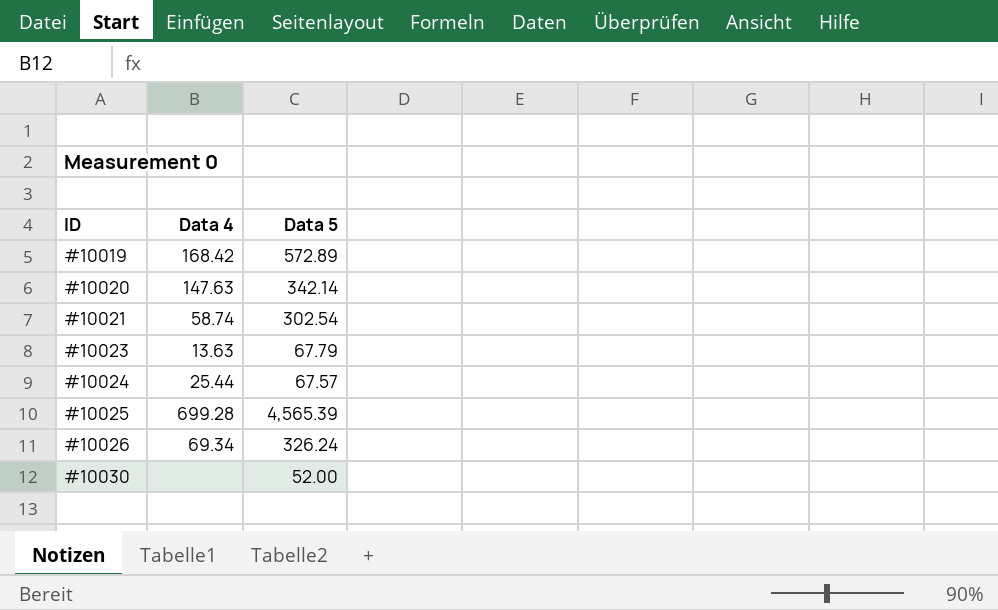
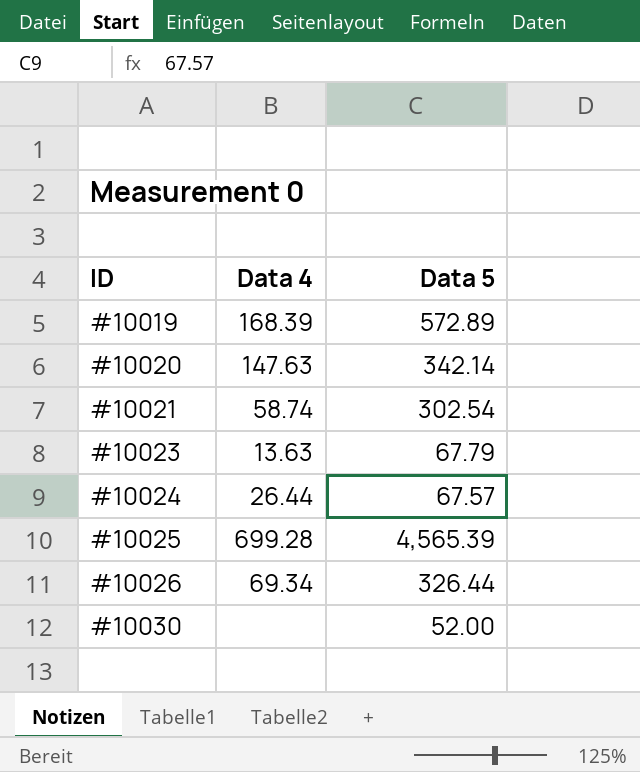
#10019 | Data 4: 168.42 -> 168.39
#10024 | Data 4: 25.44 -> 26.44
#10026 | Data 5: 326.24 -> 326.44

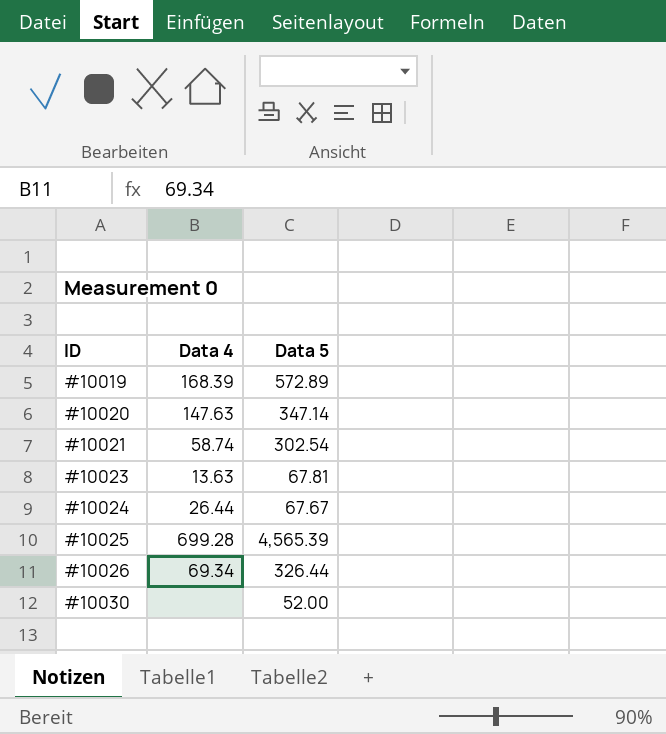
#10020 | Data 5: 342.14 -> 347.14
#10023 | Data 5: 67.79 -> 67.81
#10024 | Data 5: 67.57 -> 67.67

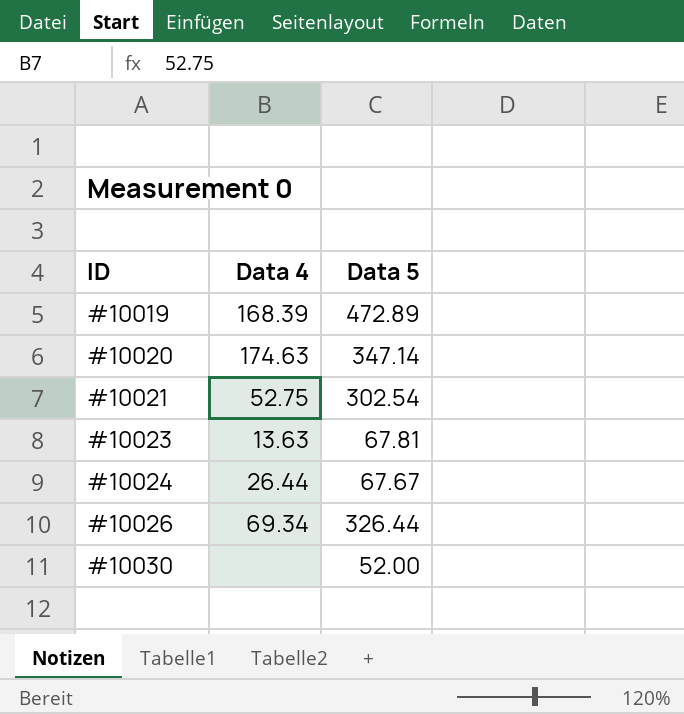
row #10025: 699.28 | 4,565.39 -> none
#10019 | Data 5: 572.89 -> 472.89
#10020 | Data 4: 147.63 -> 174.63
#10021 | Data 4: 58.74 -> 52.75

